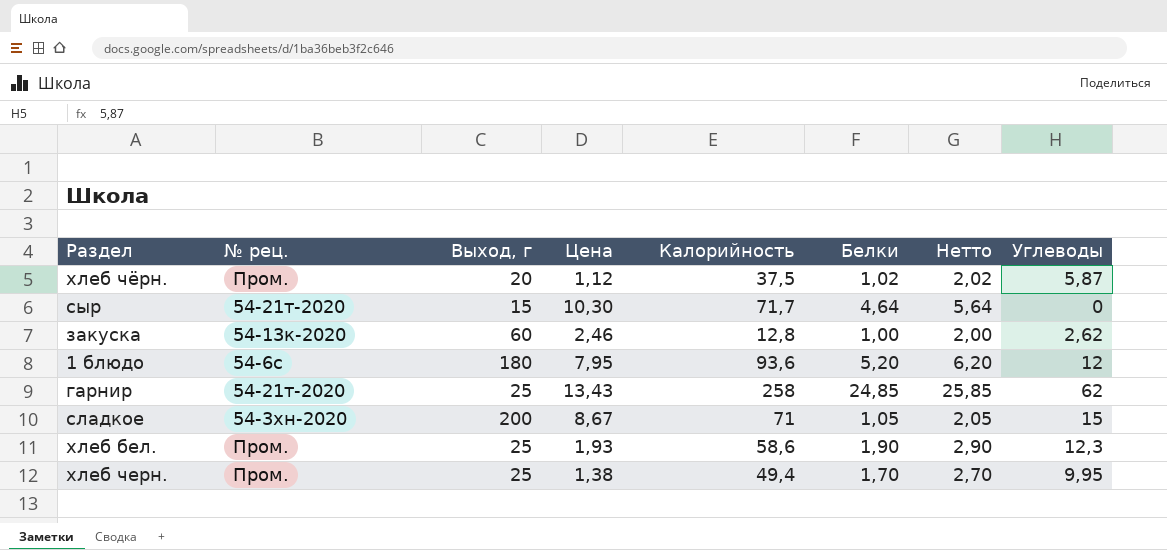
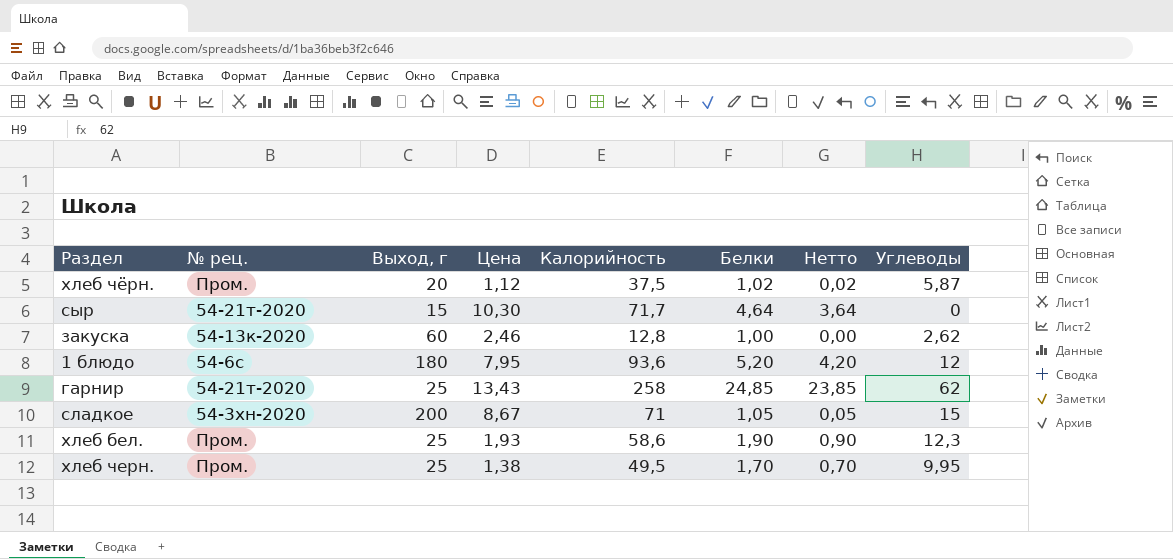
column Нетто | formula: [Белки] + 1 -> [Белки] - 1
хлеб черн. | Калорийность: 49,4 -> 49,5

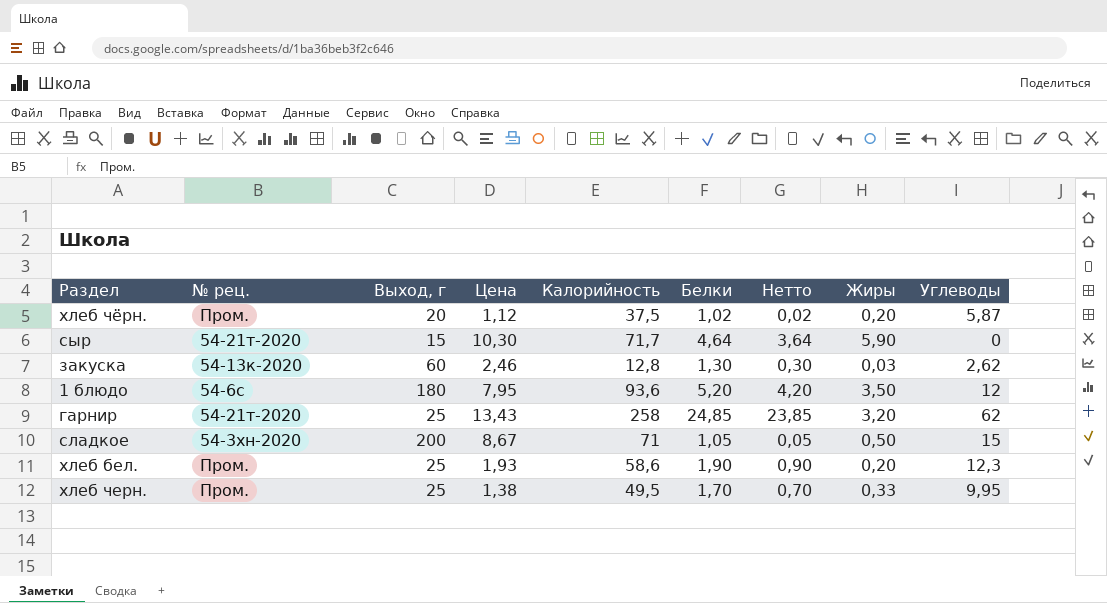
column Жиры | position: none -> 8
закуска | Белки: 1,00 -> 1,30
закуска | Нетто: 0,00 -> 0,30

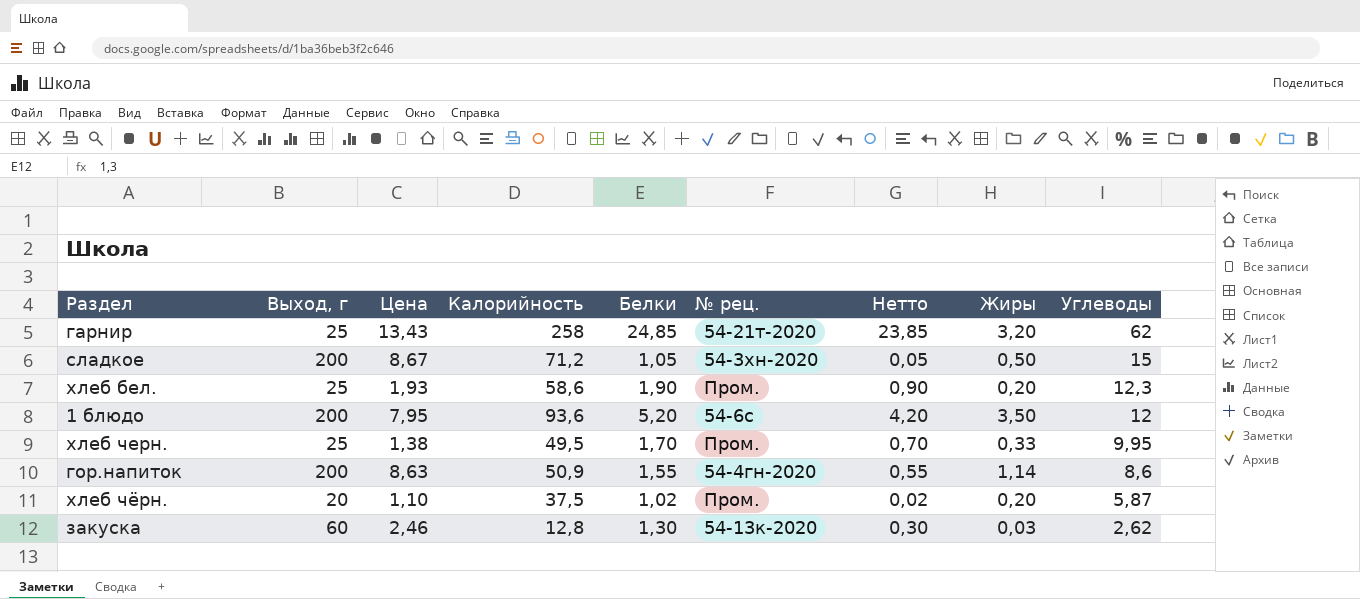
row order: none -> Углеводы descending
column № рец. | position: 2 -> 6
row сыр: 54-21т-2020 | 15 | 10,30 | 71,7 | 4,64 | 3,64 | 5,90 | 0 -> none
сладкое | Калорийность: 71 -> 71,2
1 блюдо | Выход, г: 180 -> 200
row гор.напиток: none -> 200 | 8,63 | 50,9 | 1,55 | 54-4гн-2020 | 0,55 | 1,14 | 8,6
хлеб чёрн. | Цена: 1,12 -> 1,10

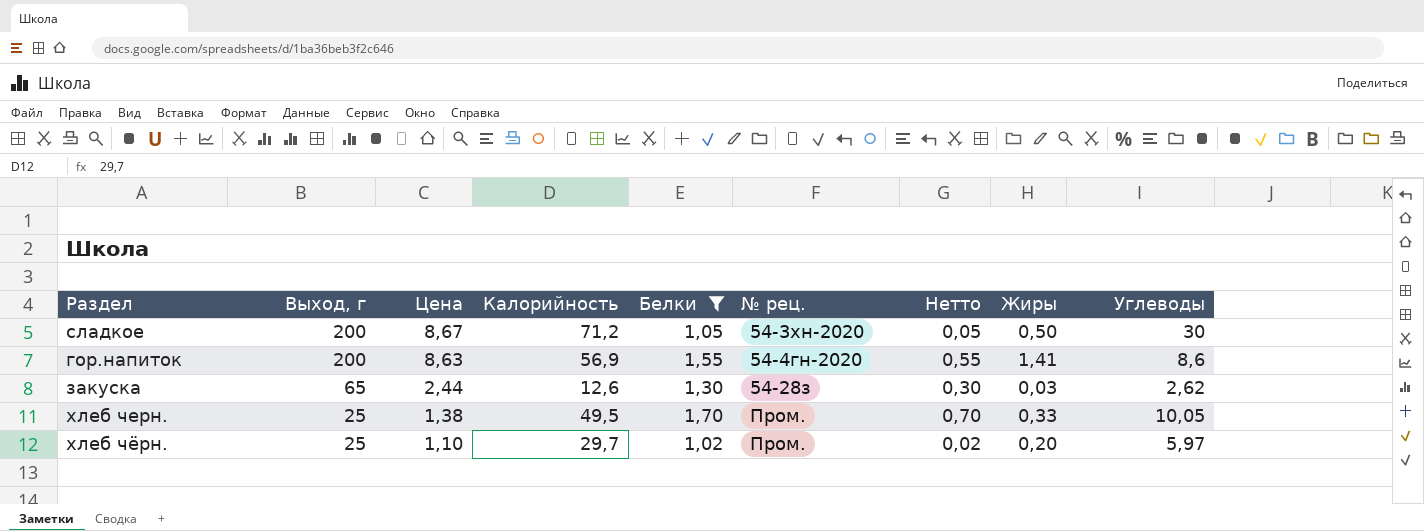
filter: none -> Белки <= 1,70
row order: Углеводы descending -> Выход, г descending
сладкое | Углеводы: 15 -> 30
гор.напиток | Калорийность: 50,9 -> 56,9
гор.напиток | Жиры: 1,14 -> 1,41
закуска | Выход, г: 60 -> 65
закуска | Цена: 2,46 -> 2,44
закуска | Калорийность: 12,8 -> 12,6
закуска | № рец.: 54-13к-2020 -> 54-28з
хлеб черн. | Углеводы: 9,95 -> 10,05
хлеб чёрн. | Выход, г: 20 -> 25
хлеб чёрн. | Калорийность: 37,5 -> 29,7
хлеб чёрн. | Углеводы: 5,87 -> 5,97

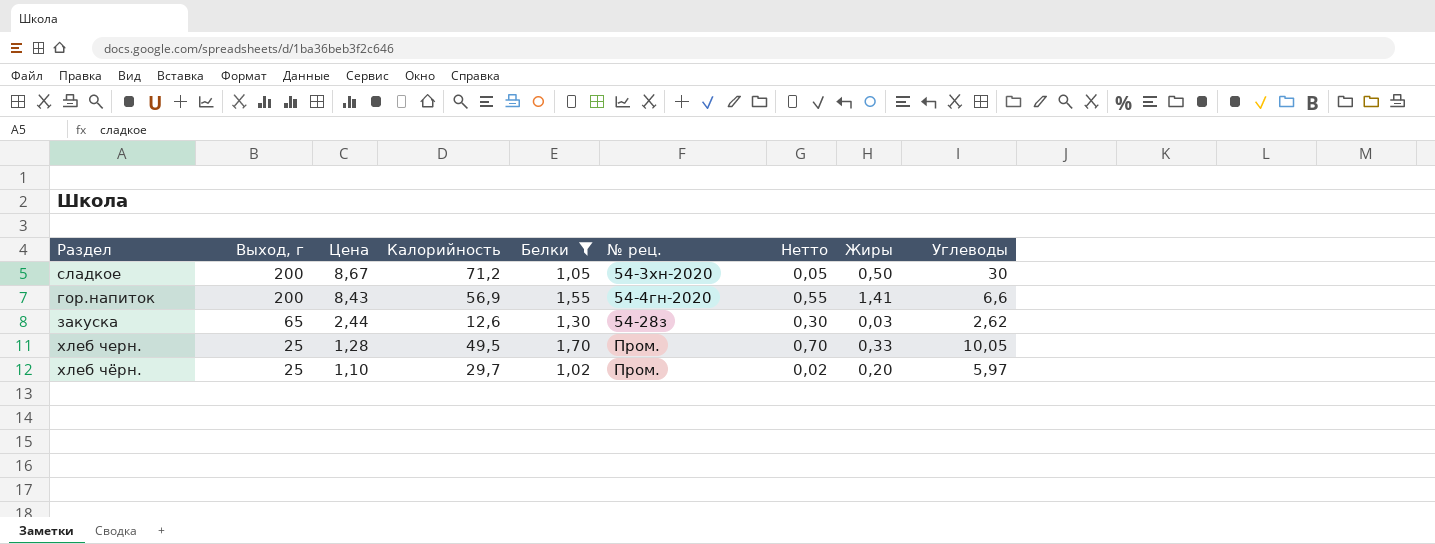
гор.напиток | Цена: 8,63 -> 8,43
гор.напиток | Углеводы: 8,6 -> 6,6
хлеб черн. | Цена: 1,38 -> 1,28

